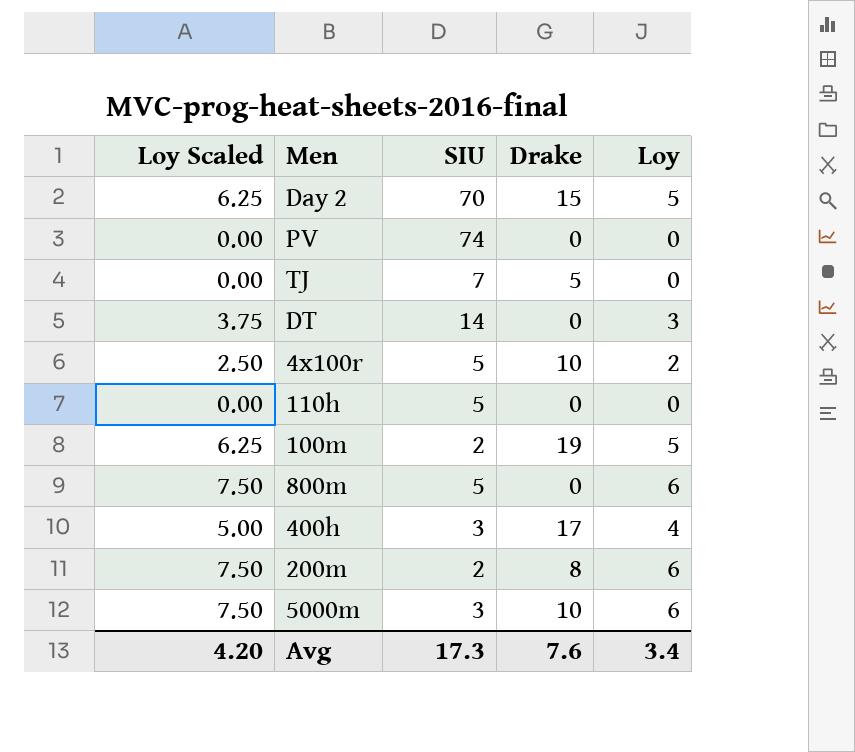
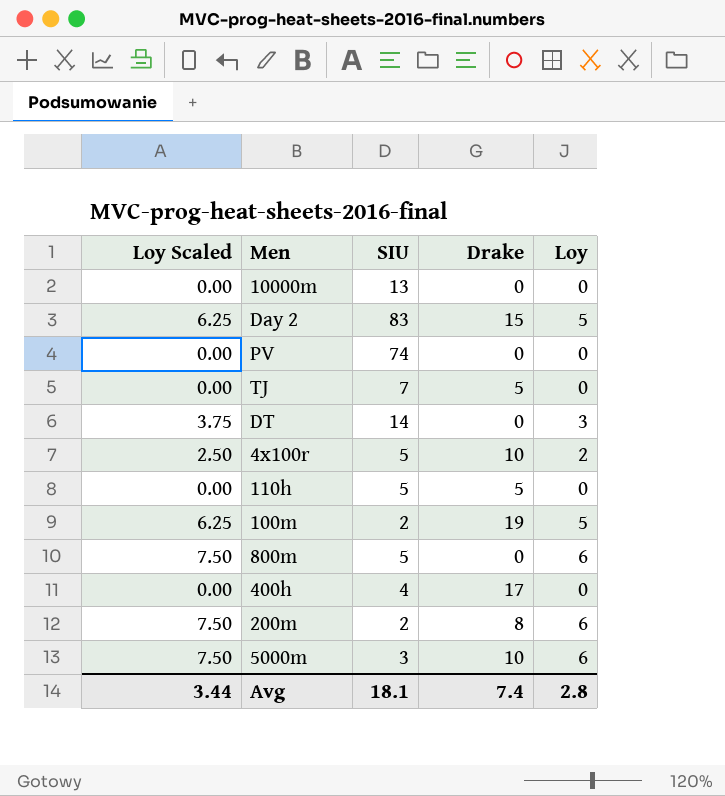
row 10000m: none -> 0.00 | 13 | 0 | 0
Day 2 | SIU: 70 -> 83
110h | Drake: 0 -> 5
400h | Loy Scaled: 5.00 -> 0.00
400h | SIU: 3 -> 4
400h | Loy: 4 -> 0
Avg | Loy Scaled: 4.20 -> 3.44
Avg | SIU: 17.3 -> 18.1
Avg | Drake: 7.6 -> 7.4
Avg | Loy: 3.4 -> 2.8

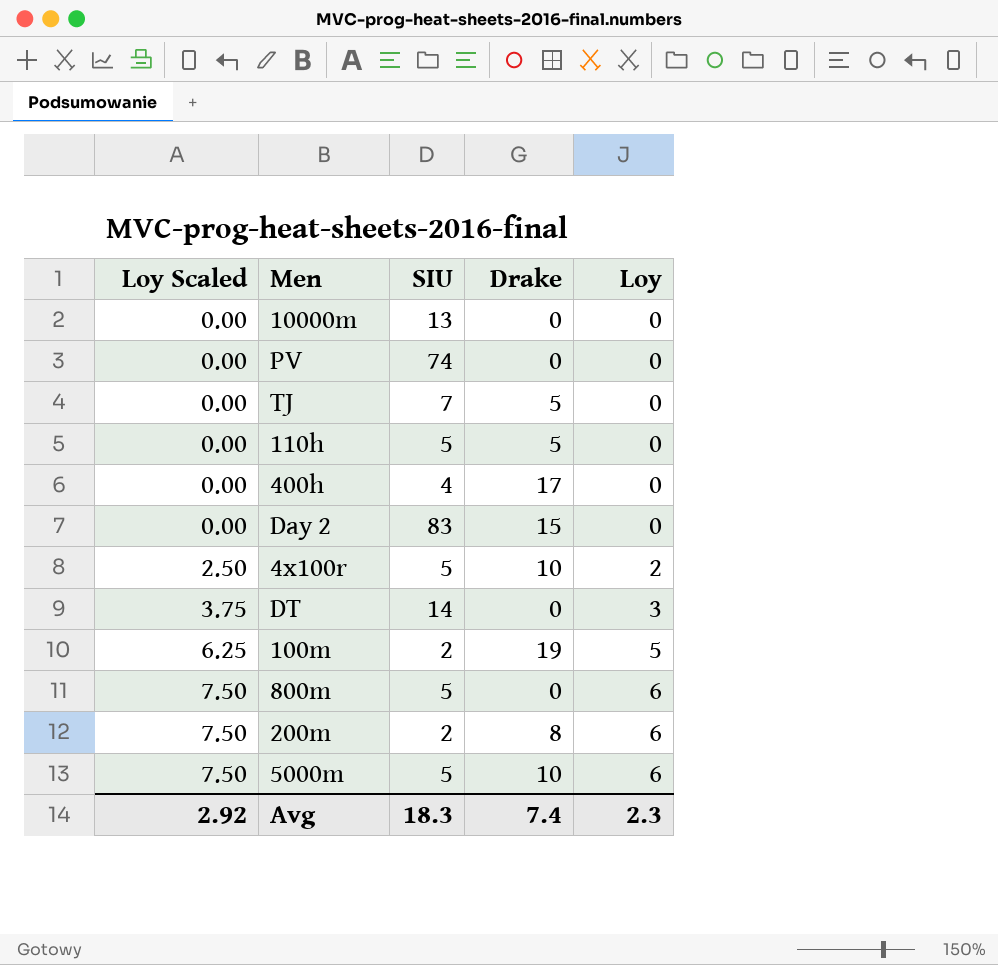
row order: none -> Loy Scaled ascending
Day 2 | Loy Scaled: 6.25 -> 0.00
Day 2 | Loy: 5 -> 0
5000m | SIU: 3 -> 5
Avg | Loy Scaled: 3.44 -> 2.92
Avg | SIU: 18.1 -> 18.3
Avg | Loy: 2.8 -> 2.3

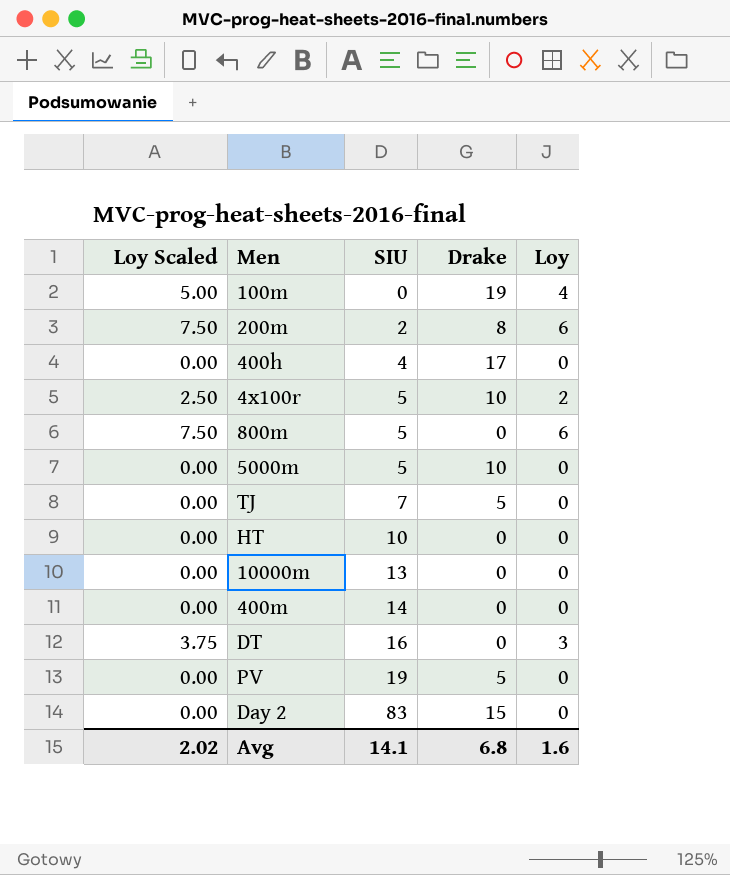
row order: Loy Scaled ascending -> SIU ascending
row 110h: 0.00 | 5 | 5 | 0 -> none
100m | Loy Scaled: 6.25 -> 5.00
100m | SIU: 2 -> 0
100m | Loy: 5 -> 4
5000m | Loy Scaled: 7.50 -> 0.00
5000m | Loy: 6 -> 0
row HT: none -> 0.00 | 10 | 0 | 0
row 400m: none -> 0.00 | 14 | 0 | 0
DT | SIU: 14 -> 16
PV | SIU: 74 -> 19
PV | Drake: 0 -> 5
Avg | Loy Scaled: 2.92 -> 2.02
Avg | SIU: 18.3 -> 14.1
Avg | Drake: 7.4 -> 6.8
Avg | Loy: 2.3 -> 1.6

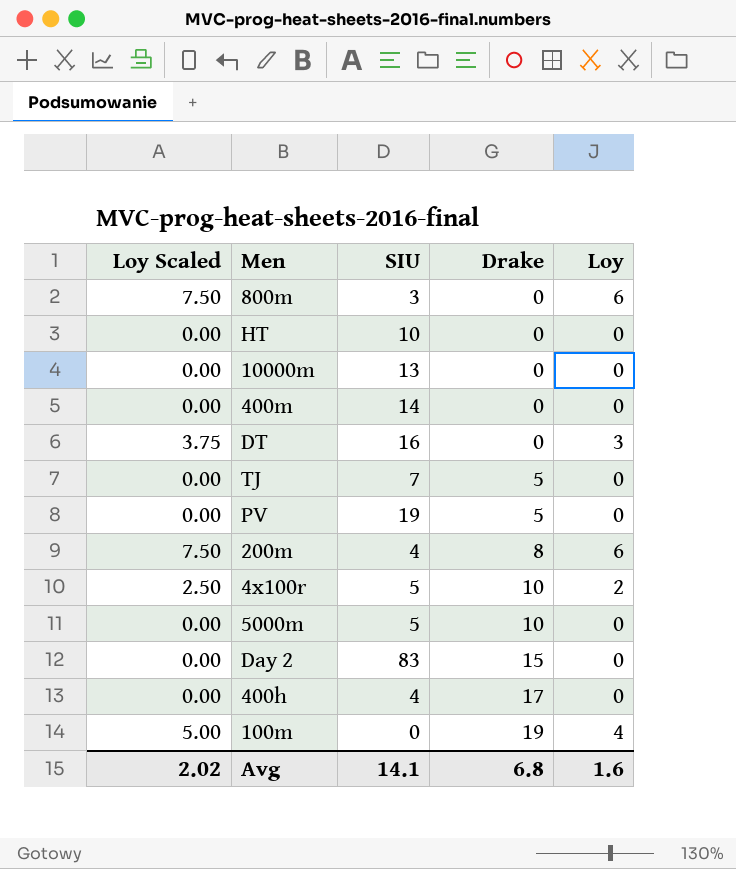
row order: SIU ascending -> Drake ascending
800m | SIU: 5 -> 3
200m | SIU: 2 -> 4

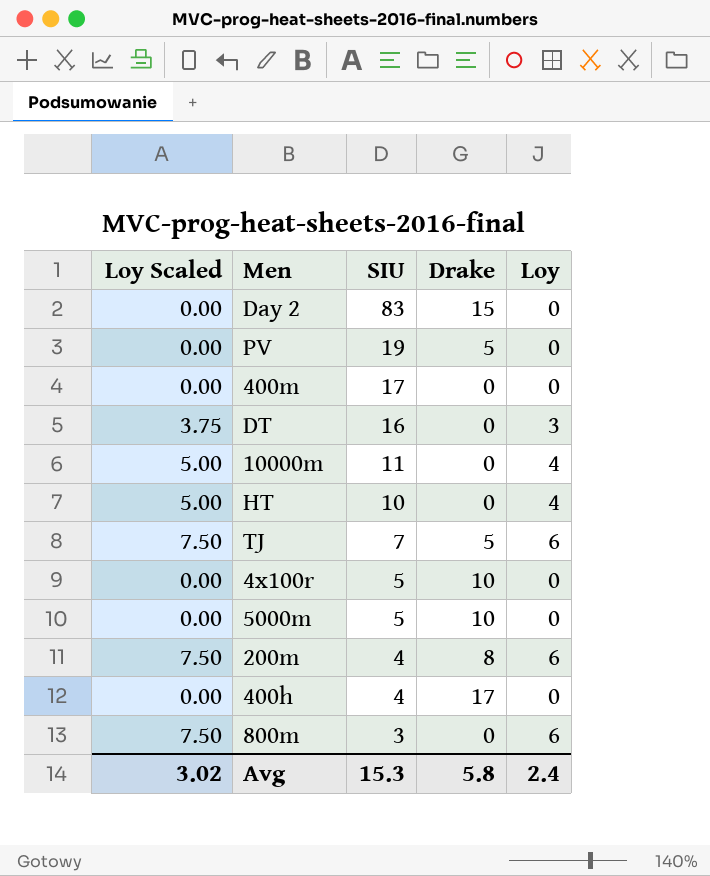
row order: Drake ascending -> SIU descending
row 100m: 5.00 | 0 | 19 | 4 -> none
400m | SIU: 14 -> 17
10000m | Loy Scaled: 0.00 -> 5.00
10000m | SIU: 13 -> 11
10000m | Loy: 0 -> 4
HT | Loy Scaled: 0.00 -> 5.00
HT | Loy: 0 -> 4
TJ | Loy Scaled: 0.00 -> 7.50
TJ | Loy: 0 -> 6
4x100r | Loy Scaled: 2.50 -> 0.00
4x100r | Loy: 2 -> 0
Avg | Loy Scaled: 2.02 -> 3.02
Avg | SIU: 14.1 -> 15.3
Avg | Drake: 6.8 -> 5.8
Avg | Loy: 1.6 -> 2.4

